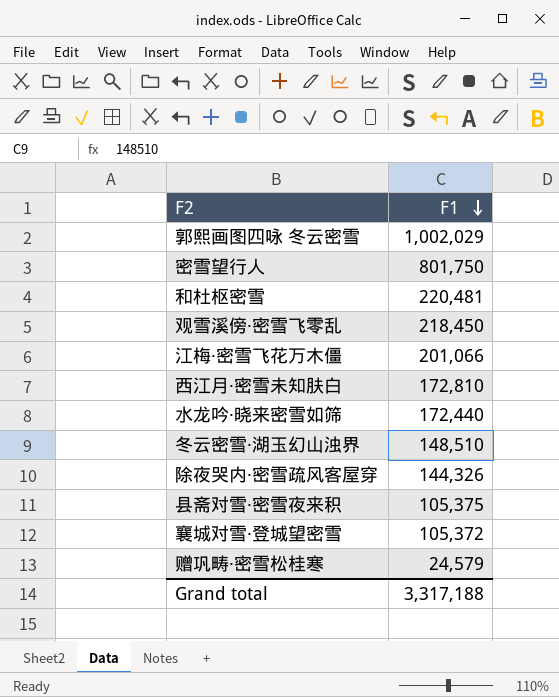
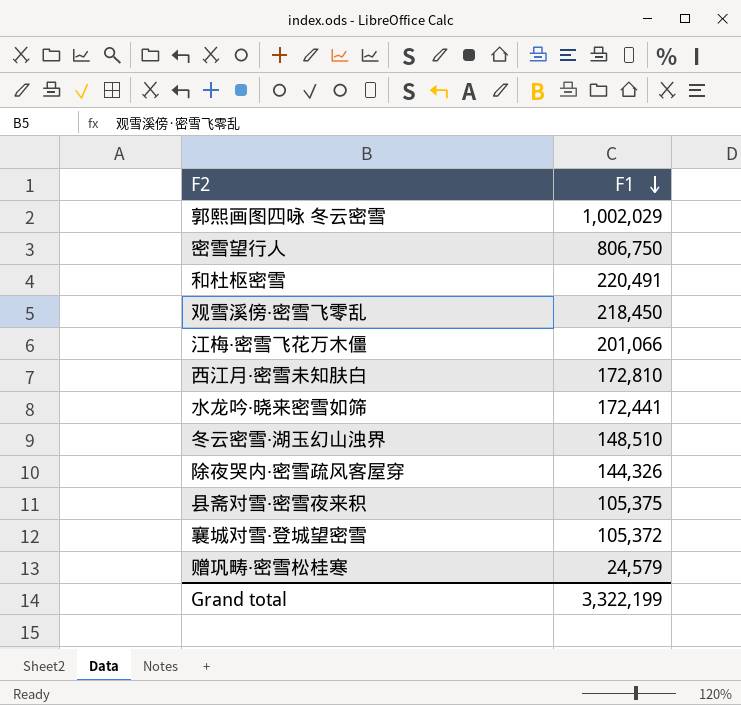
密雪望行人 | F1: 801,750 -> 806,750
和杜枢密雪 | F1: 220,481 -> 220,491
水龙吟·晓来密雪如筛 | F1: 172,440 -> 172,441
Grand total | F1: 3,317,188 -> 3,322,199

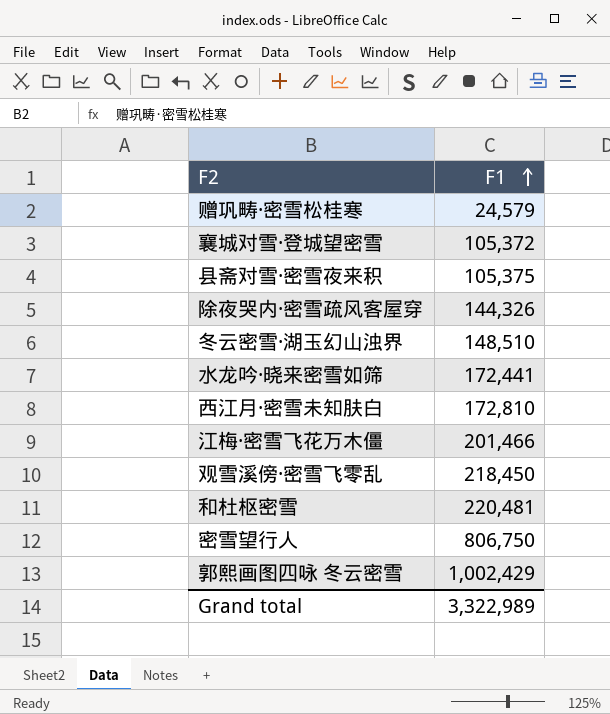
row order: F1 descending -> F1 ascending
江梅·密雪飞花万木僵 | F1: 201,066 -> 201,466
和杜枢密雪 | F1: 220,491 -> 220,481
郭熙画图四咏 冬云密雪 | F1: 1,002,029 -> 1,002,429
Grand total | F1: 3,322,199 -> 3,322,989

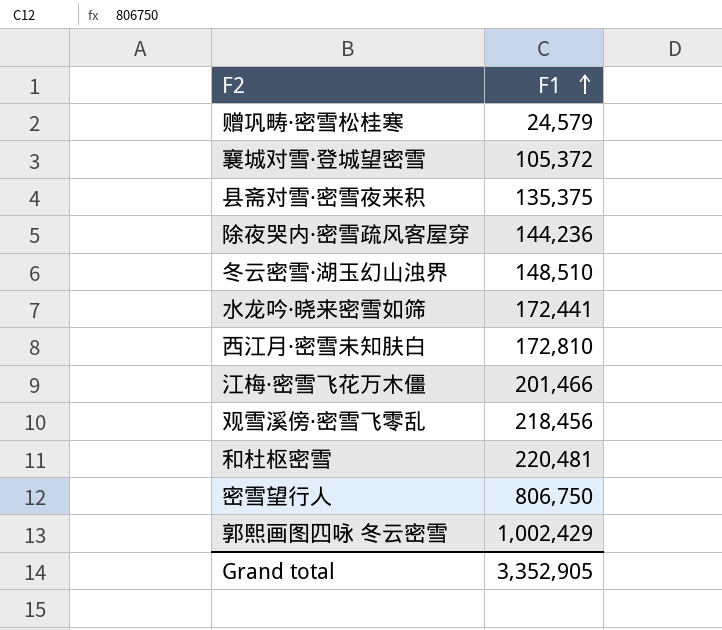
县斋对雪·密雪夜来积 | F1: 105,375 -> 135,375
除夜哭内·密雪疏风客屋穿 | F1: 144,326 -> 144,236
观雪溪傍·密雪飞零乱 | F1: 218,450 -> 218,456
Grand total | F1: 3,322,989 -> 3,352,905

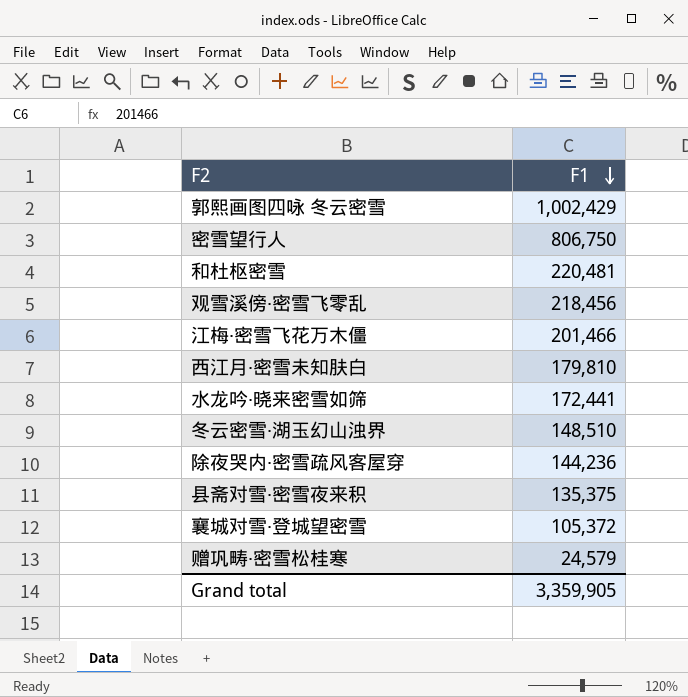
row order: F1 ascending -> F1 descending
西江月·密雪未知肤白 | F1: 172,810 -> 179,810
Grand total | F1: 3,352,905 -> 3,359,905

